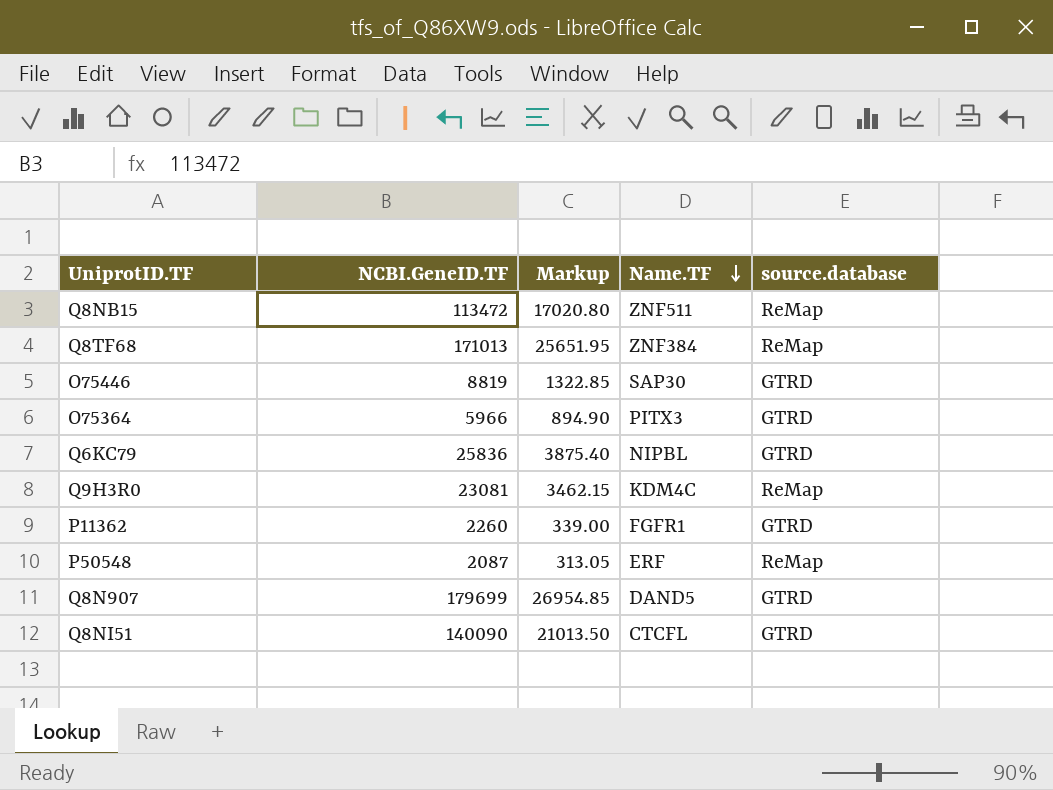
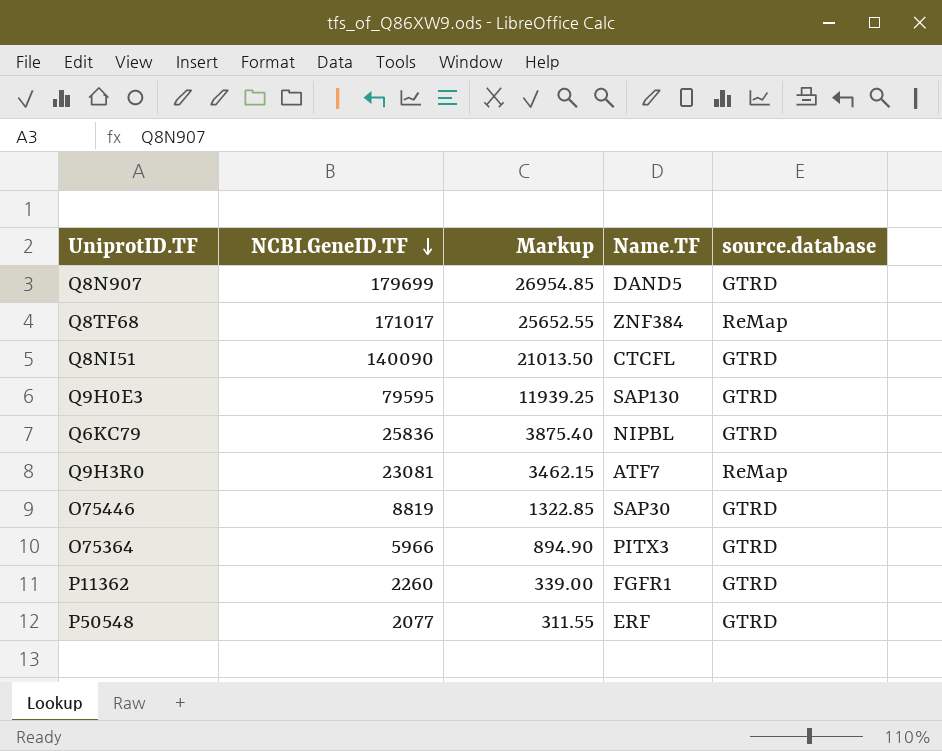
row order: Name.TF descending -> NCBI.GeneID.TF descending
row Q8NB15: 113472 | 17020.80 | ZNF511 | ReMap -> none
Q8TF68 | NCBI.GeneID.TF: 171013 -> 171017
Q8TF68 | Markup: 25651.95 -> 25652.55
row Q9H0E3: none -> 79595 | 11939.25 | SAP130 | GTRD
Q9H3R0 | Name.TF: KDM4C -> ATF7
P50548 | NCBI.GeneID.TF: 2087 -> 2077
P50548 | Markup: 313.05 -> 311.55
P50548 | source.database: ReMap -> GTRD

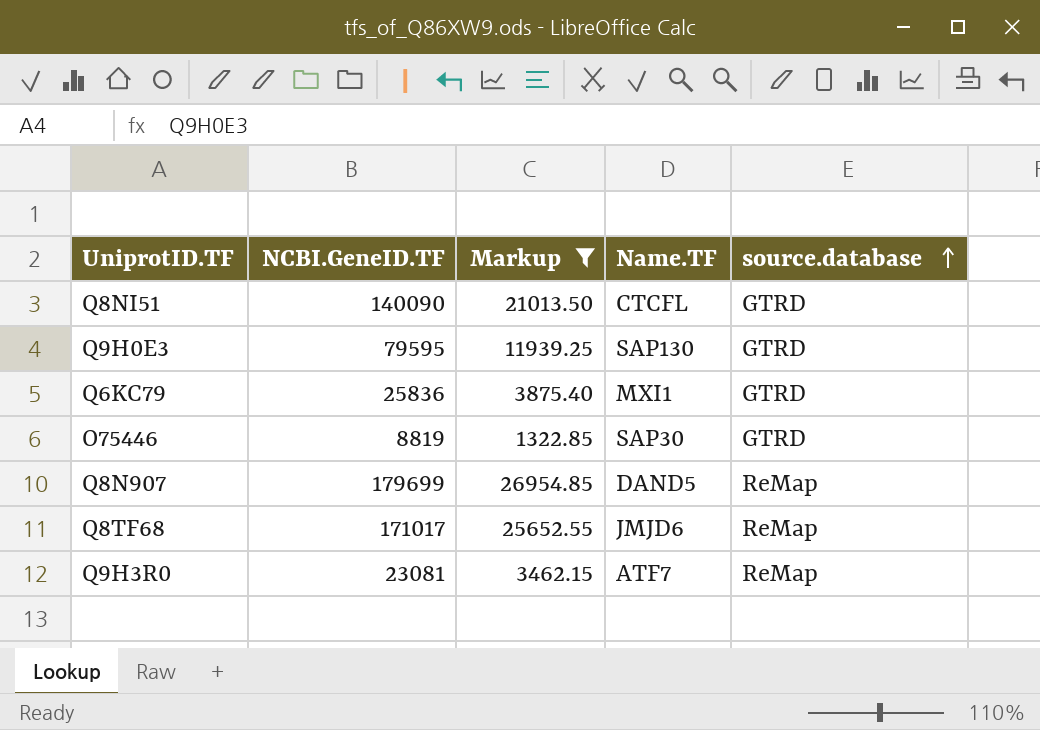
filter: none -> Markup >= 1322.85
row order: NCBI.GeneID.TF descending -> source.database ascending
Q6KC79 | Name.TF: NIPBL -> MXI1
Q8N907 | source.database: GTRD -> ReMap
Q8TF68 | Name.TF: ZNF384 -> JMJD6

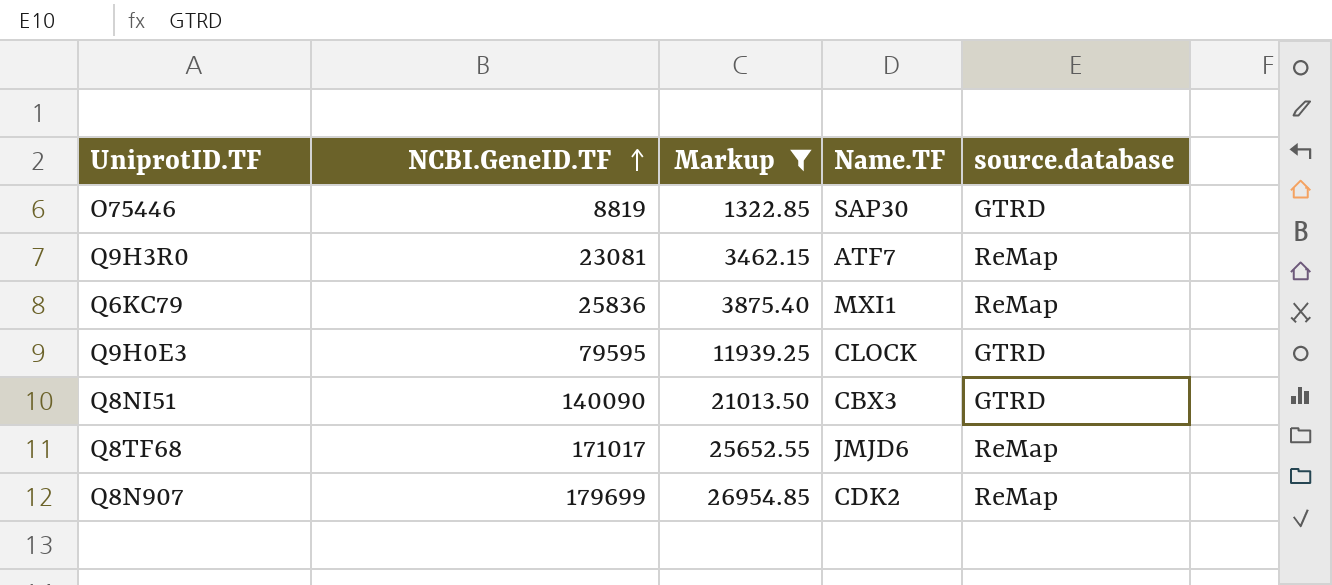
row order: source.database ascending -> NCBI.GeneID.TF ascending
Q6KC79 | source.database: GTRD -> ReMap
Q9H0E3 | Name.TF: SAP130 -> CLOCK
Q8NI51 | Name.TF: CTCFL -> CBX3
Q8N907 | Name.TF: DAND5 -> CDK2

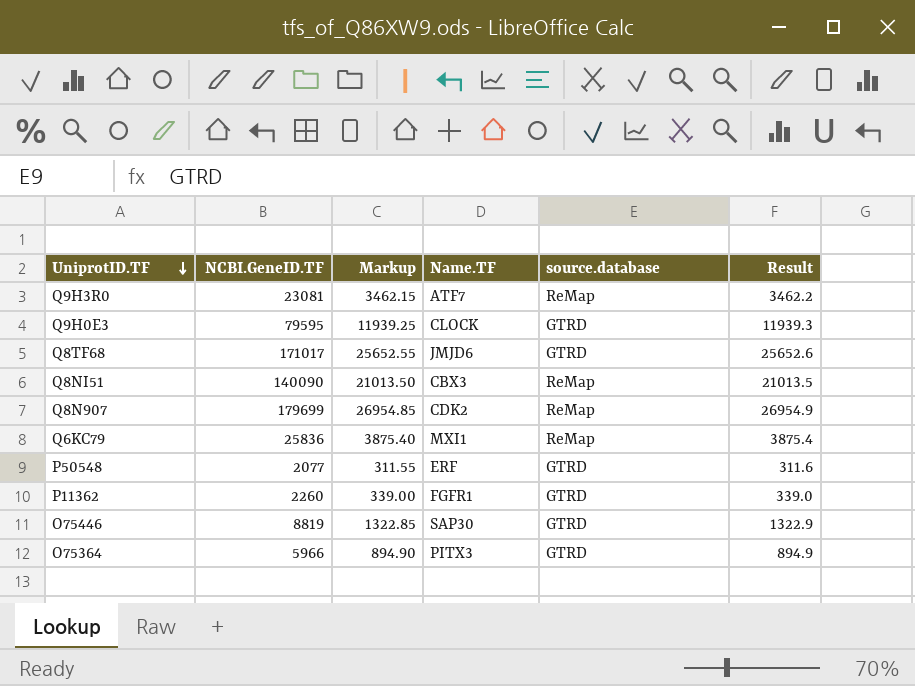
filter: Markup >= 1322.85 -> none
row order: NCBI.GeneID.TF ascending -> UniprotID.TF descending
column Result | formula: none -> [NCBI.GeneID.TF] * 0.15
Q8TF68 | source.database: ReMap -> GTRD
Q8NI51 | source.database: GTRD -> ReMap

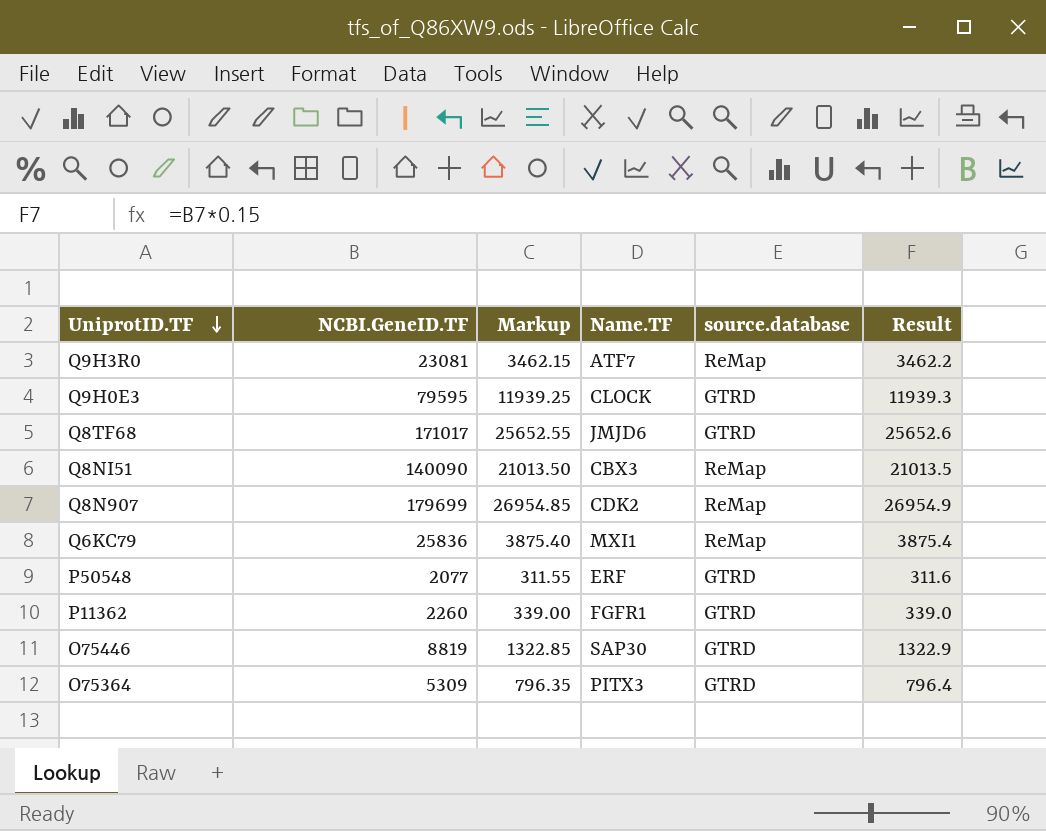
O75364 | NCBI.GeneID.TF: 5966 -> 5309
O75364 | Markup: 894.90 -> 796.35
O75364 | Result: 894.9 -> 796.4

